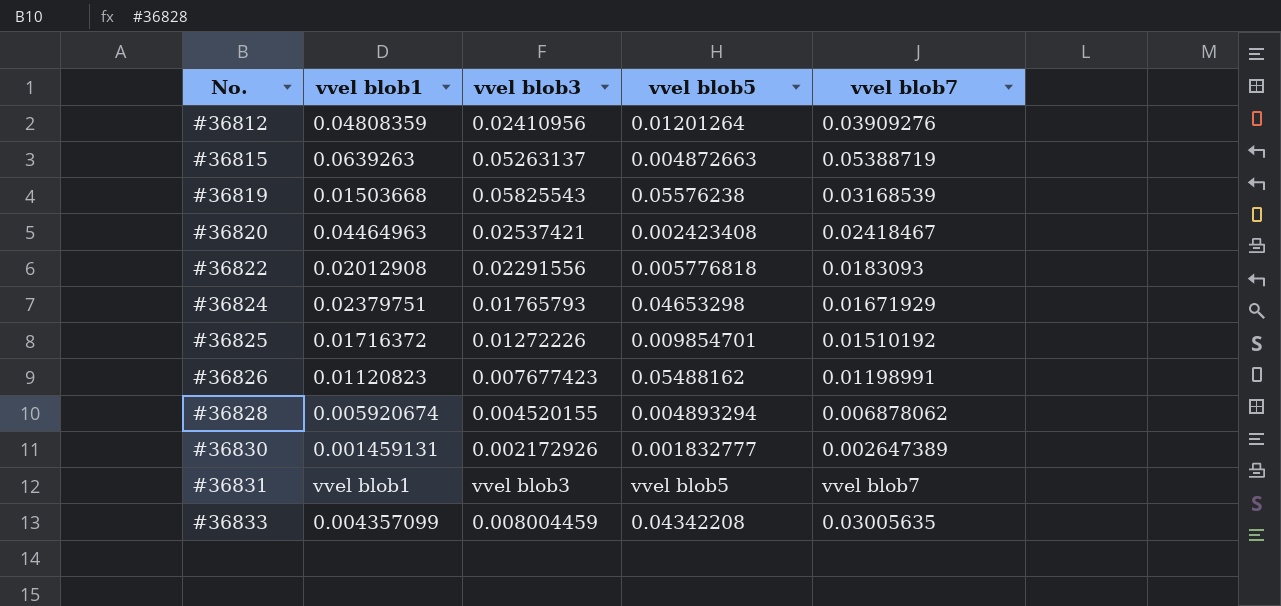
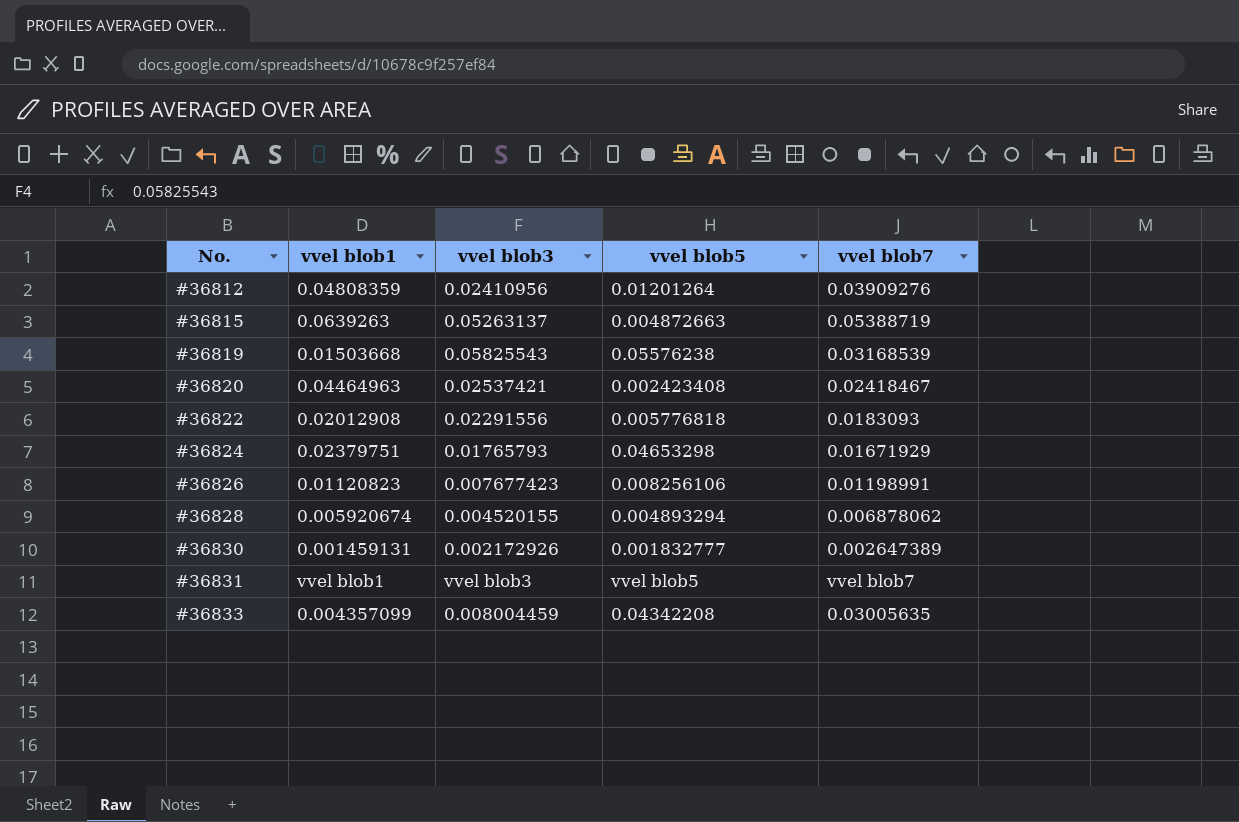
row #36825: 0.01716372 | 0.01272226 | 0.009854701 | 0.01510192 -> none
#36826 | vvel blob5: 0.05488162 -> 0.008256106

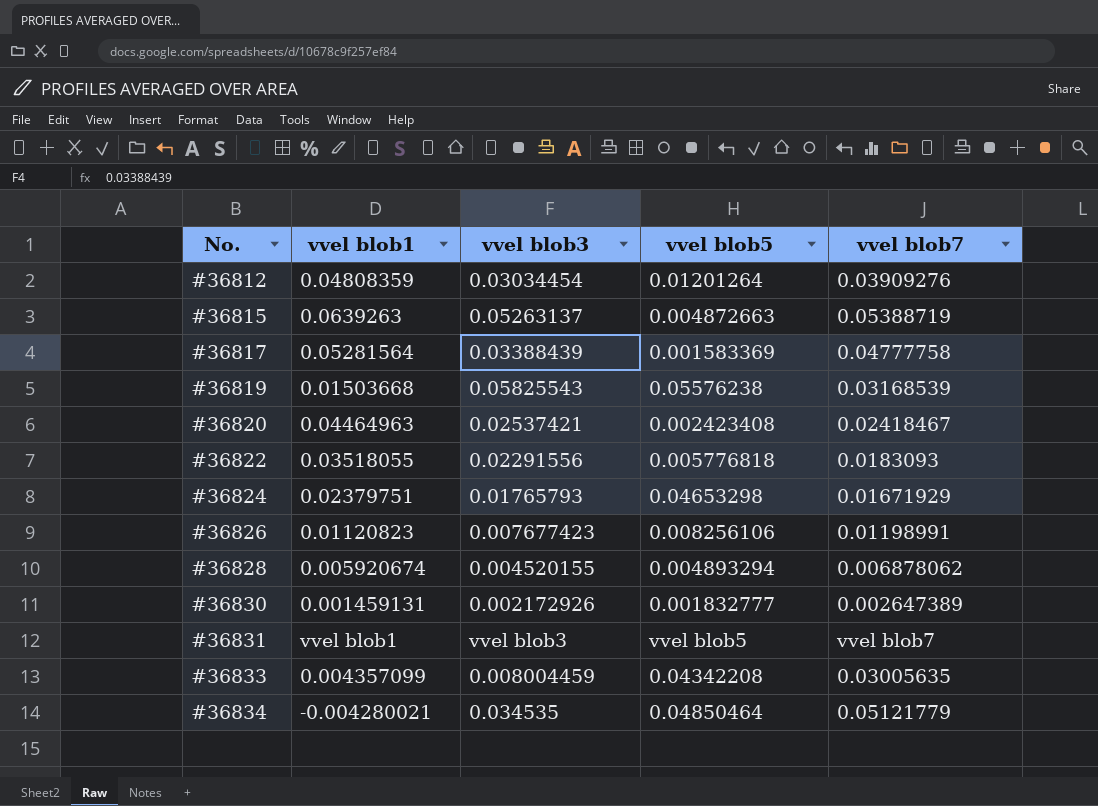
#36812 | vvel blob3: 0.02410956 -> 0.03034454
row #36817: none -> 0.05281564 | 0.03388439 | 0.001583369 | 0.04777758
#36822 | vvel blob1: 0.02012908 -> 0.03518055
row #36834: none -> -0.004280021 | 0.034535 | 0.04850464 | 0.05121779

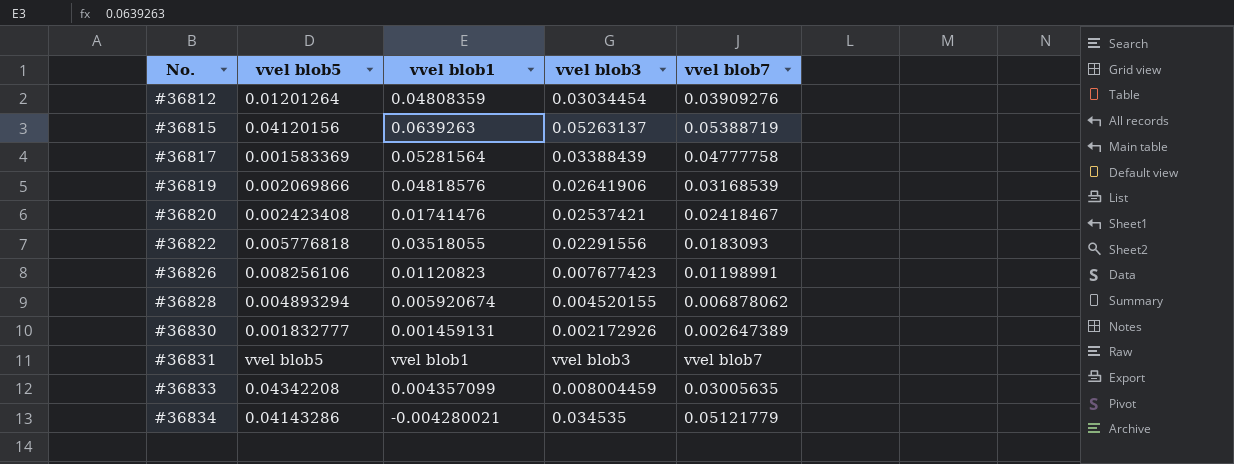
column vvel blob5 | position: 4 -> 2
row #36824: 0.02379751 | 0.01765793 | 0.04653298 | 0.01671929 -> none
#36815 | vvel blob5: 0.004872663 -> 0.04120156
#36819 | vvel blob5: 0.05576238 -> 0.002069866
#36819 | vvel blob1: 0.01503668 -> 0.04818576
#36819 | vvel blob3: 0.05825543 -> 0.02641906
#36820 | vvel blob1: 0.04464963 -> 0.01741476
#36834 | vvel blob5: 0.04850464 -> 0.04143286

